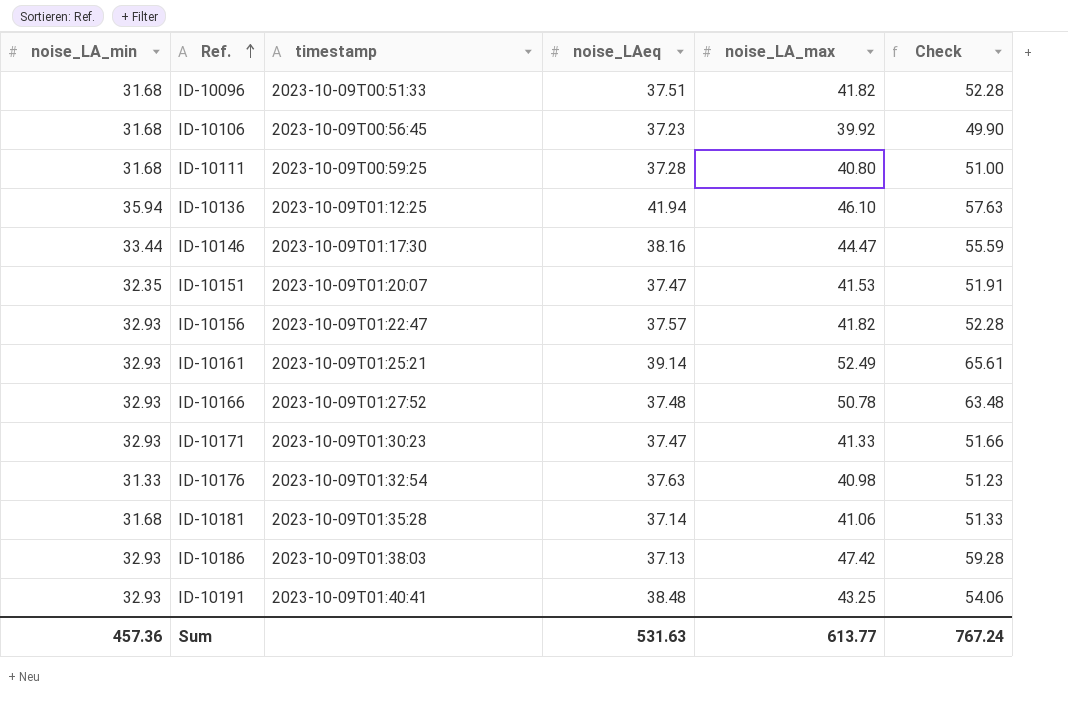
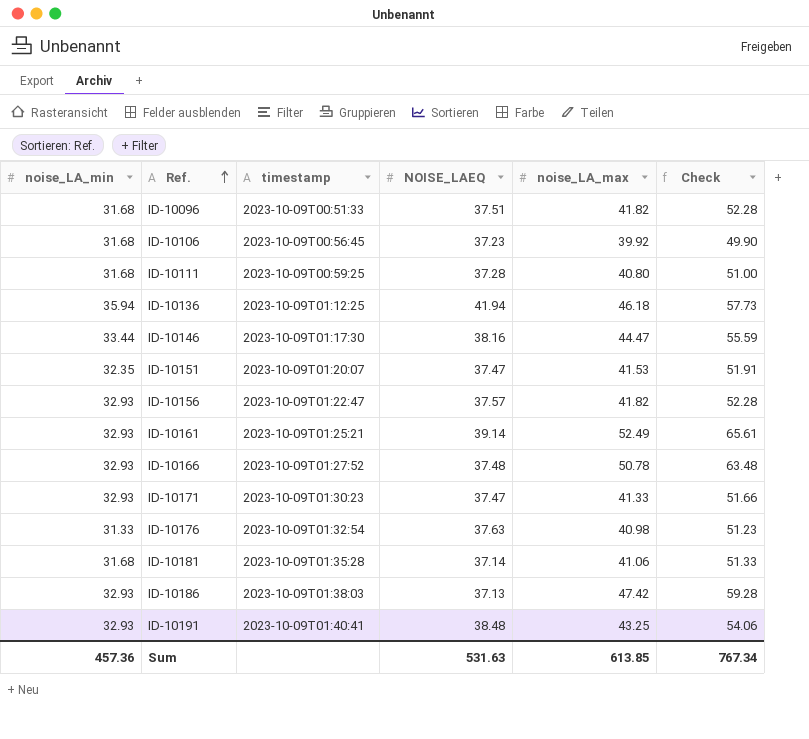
column name: noise_LAeq -> NOISE_LAEQ
ID-10136 | noise_LA_max: 46.10 -> 46.18
ID-10136 | Check: 57.63 -> 57.73
Sum | noise_LA_max: 613.77 -> 613.85
Sum | Check: 767.24 -> 767.34

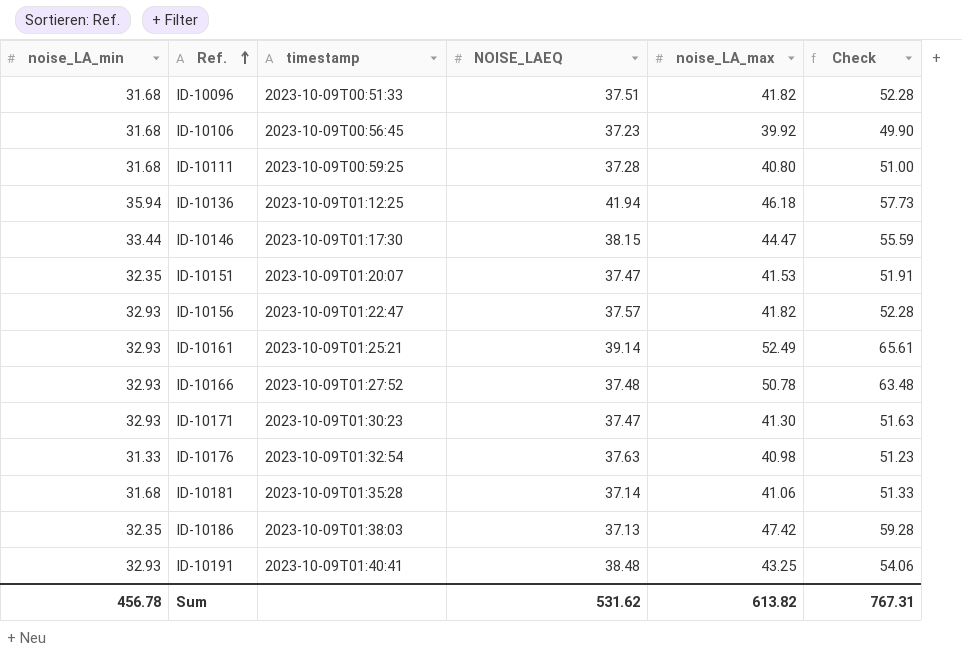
ID-10146 | NOISE_LAEQ: 38.16 -> 38.15
ID-10171 | noise_LA_max: 41.33 -> 41.30
ID-10171 | Check: 51.66 -> 51.63
ID-10186 | noise_LA_min: 32.93 -> 32.35
Sum | noise_LA_min: 457.36 -> 456.78
Sum | NOISE_LAEQ: 531.63 -> 531.62
Sum | noise_LA_max: 613.85 -> 613.82
Sum | Check: 767.34 -> 767.31

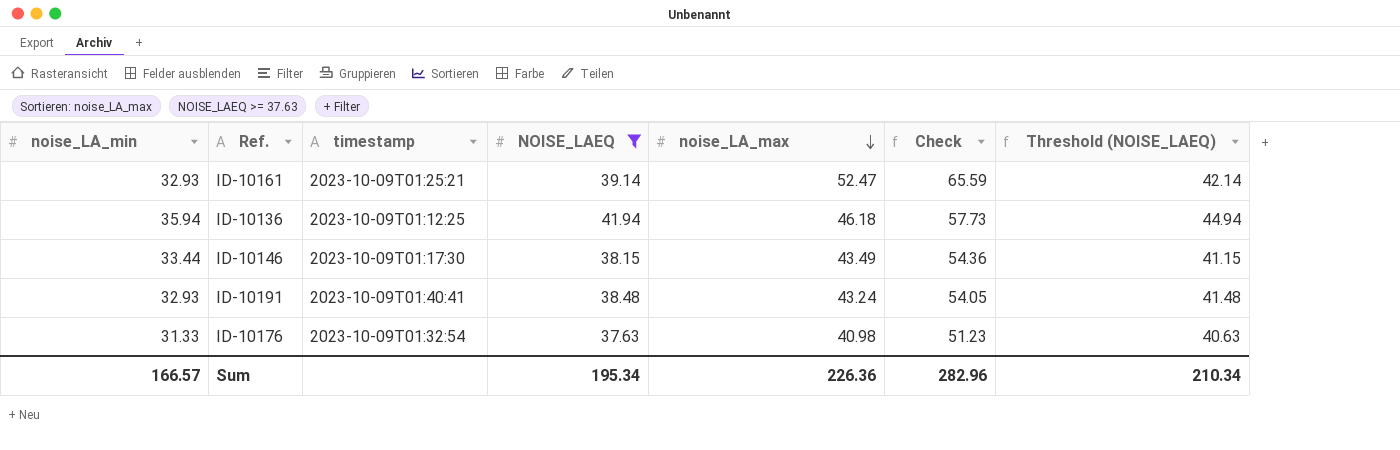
filter: none -> NOISE_LAEQ >= 37.63
row order: Ref. ascending -> noise_LA_max descending
column Threshold (NOISE_LAEQ) | formula: none -> [NOISE_LAEQ] + 3
ID-10161 | noise_LA_max: 52.49 -> 52.47
ID-10161 | Check: 65.61 -> 65.59
ID-10146 | noise_LA_max: 44.47 -> 43.49
ID-10146 | Check: 55.59 -> 54.36
ID-10191 | noise_LA_max: 43.25 -> 43.24
ID-10191 | Check: 54.06 -> 54.05
Sum | noise_LA_min: 456.78 -> 166.57
Sum | NOISE_LAEQ: 531.62 -> 195.34
Sum | noise_LA_max: 613.82 -> 226.36
Sum | Check: 767.31 -> 282.96

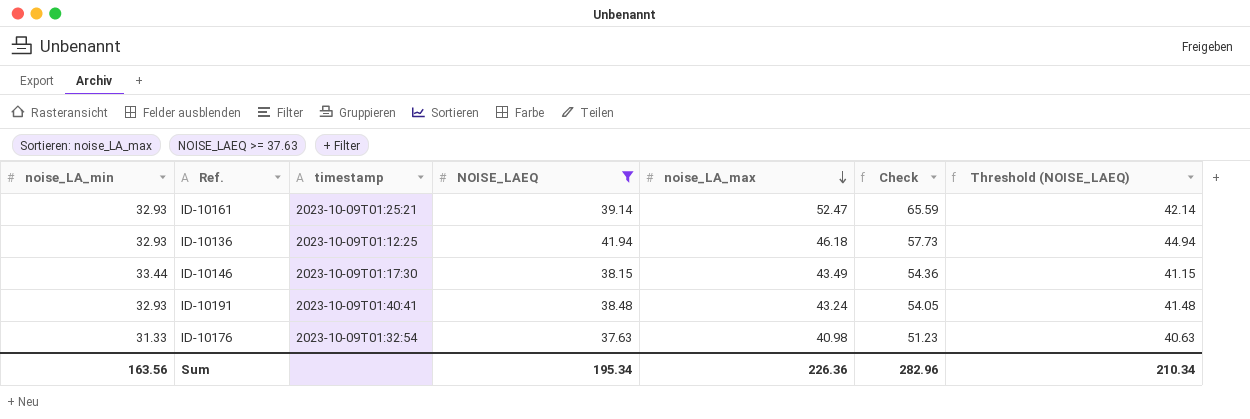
ID-10136 | noise_LA_min: 35.94 -> 32.93
Sum | noise_LA_min: 166.57 -> 163.56

